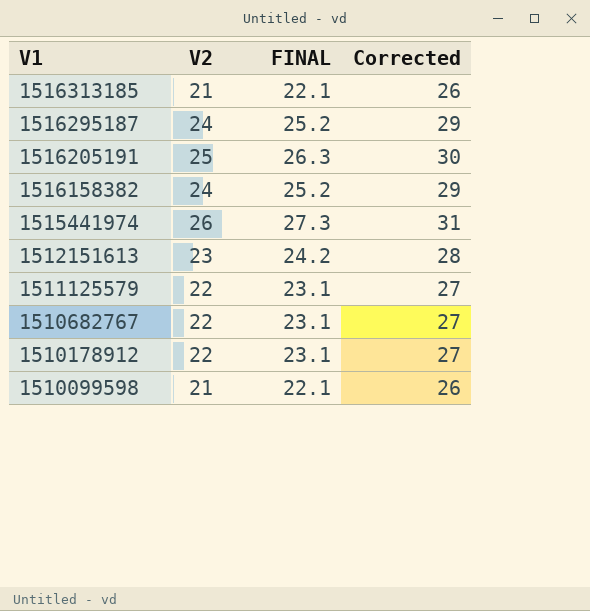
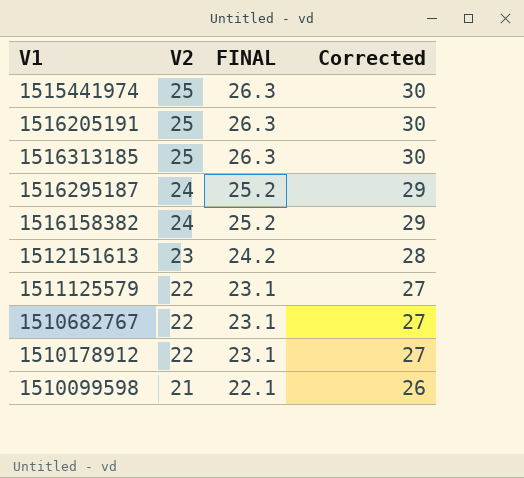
row order: V1 descending -> V2 descending
1515441974 | V2: 26 -> 25
1515441974 | FINAL: 27.3 -> 26.3
1515441974 | Corrected: 31 -> 30
1516313185 | V2: 21 -> 25
1516313185 | FINAL: 22.1 -> 26.3
1516313185 | Corrected: 26 -> 30

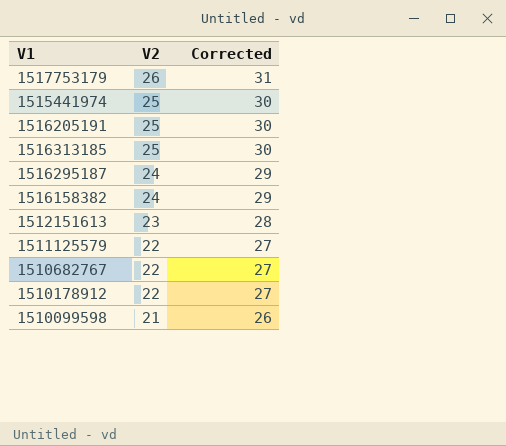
column FINAL | formula: [V2] * 1.05 -> none
row 1517753179: none -> 26 | 31

